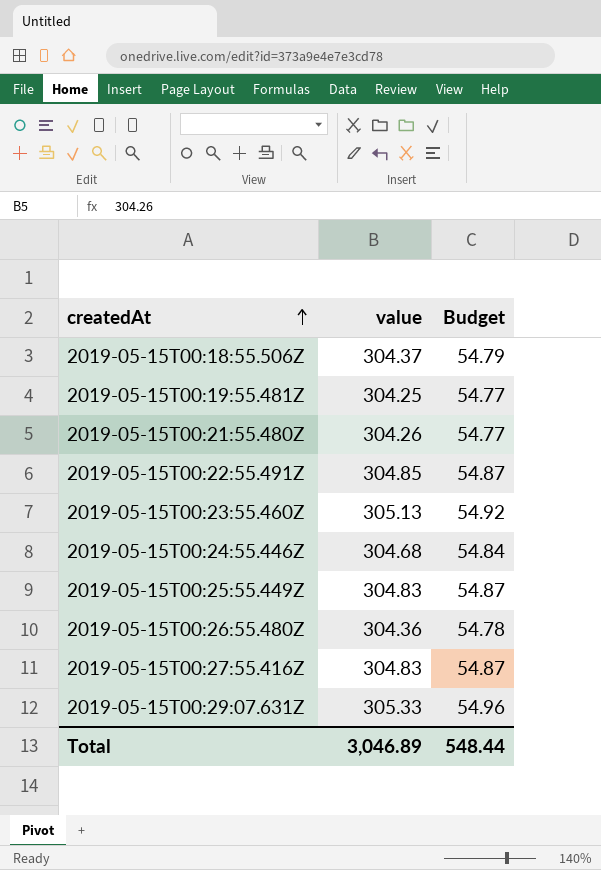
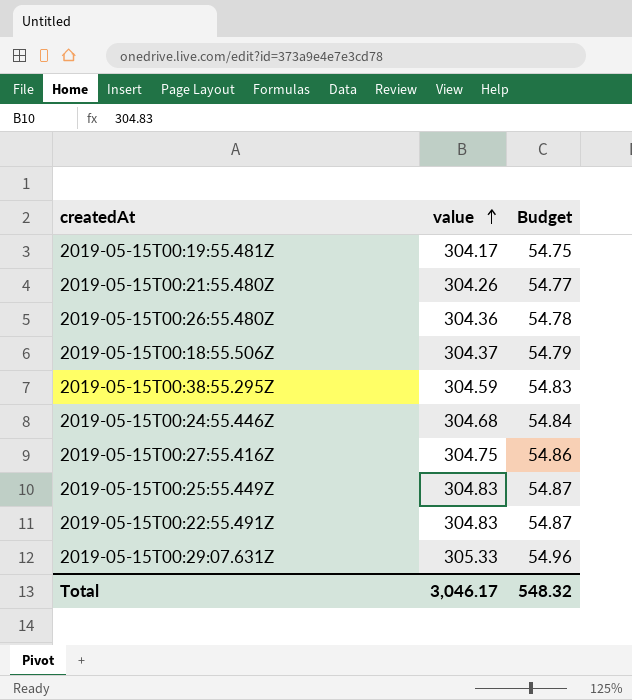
row order: createdAt ascending -> value ascending
row 2019-05-15T00:23:55.460Z: 305.13 | 54.92 -> none
2019-05-15T00:19:55.481Z | value: 304.25 -> 304.17
2019-05-15T00:19:55.481Z | Budget: 54.77 -> 54.75
row 2019-05-15T00:38:55.295Z: none -> 304.59 | 54.83
2019-05-15T00:27:55.416Z | value: 304.83 -> 304.75
2019-05-15T00:27:55.416Z | Budget: 54.87 -> 54.86
2019-05-15T00:22:55.491Z | value: 304.85 -> 304.83
Total | value: 3,046.89 -> 3,046.17
Total | Budget: 548.44 -> 548.32

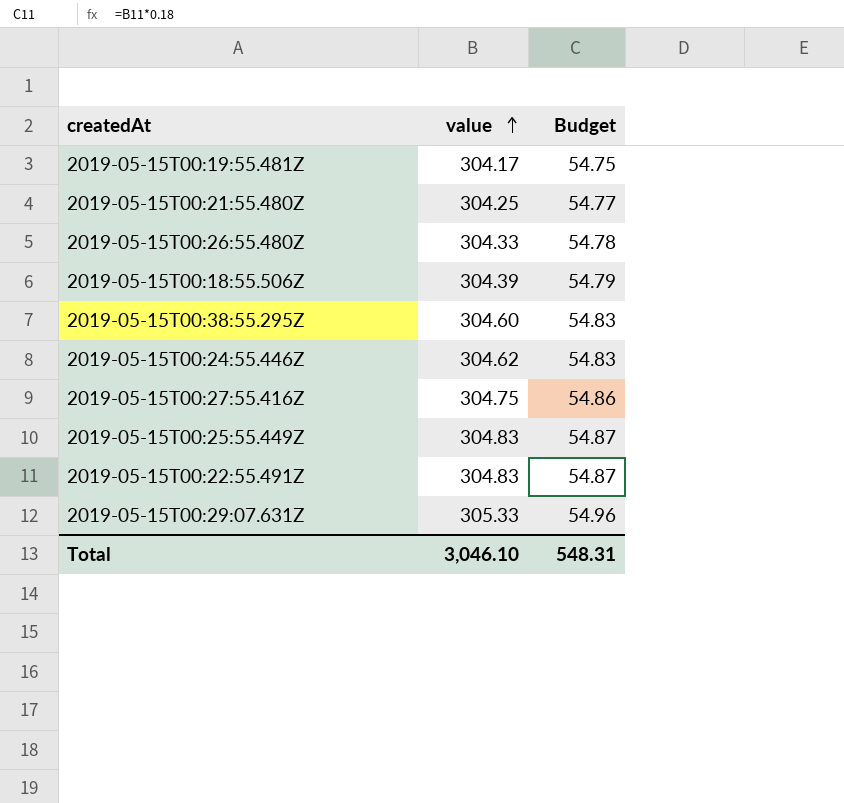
2019-05-15T00:21:55.480Z | value: 304.26 -> 304.25
2019-05-15T00:26:55.480Z | value: 304.36 -> 304.33
2019-05-15T00:18:55.506Z | value: 304.37 -> 304.39
2019-05-15T00:38:55.295Z | value: 304.59 -> 304.60
2019-05-15T00:24:55.446Z | value: 304.68 -> 304.62
2019-05-15T00:24:55.446Z | Budget: 54.84 -> 54.83
Total | value: 3,046.17 -> 3,046.10
Total | Budget: 548.32 -> 548.31

